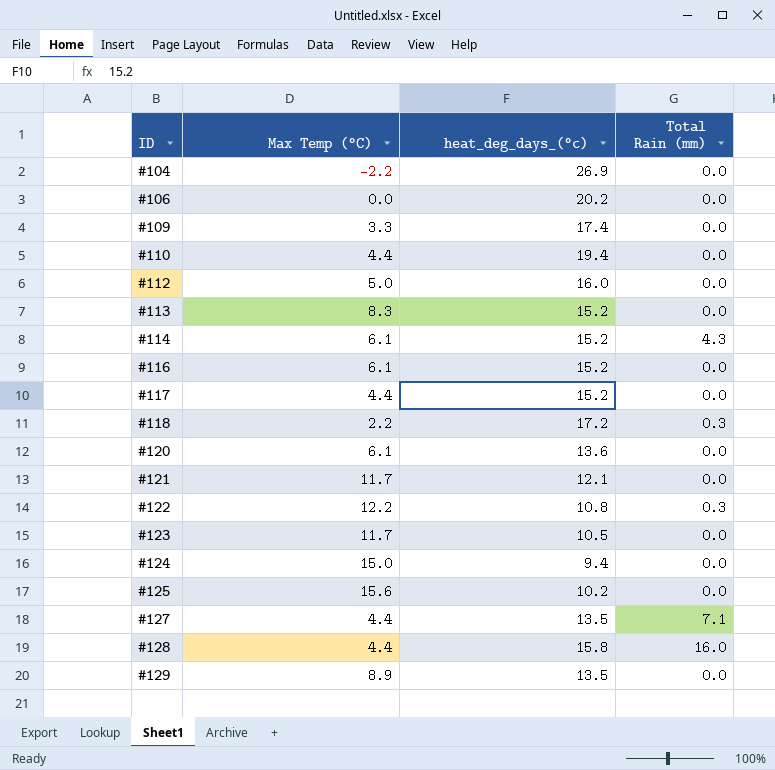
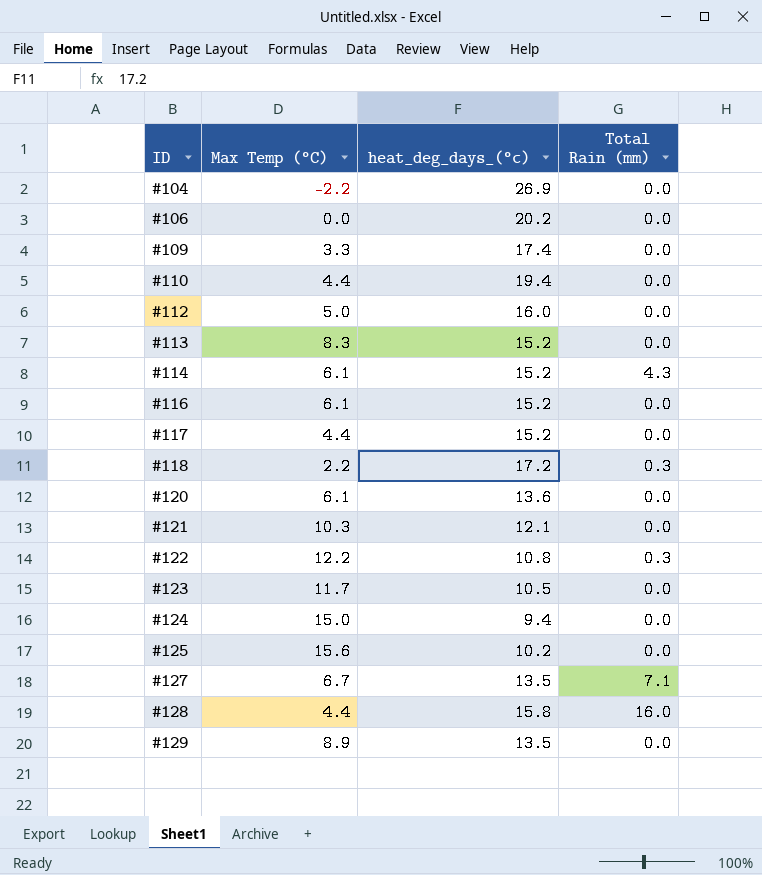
#121 | Max Temp (°C): 11.7 -> 10.3
#127 | Max Temp (°C): 4.4 -> 6.7

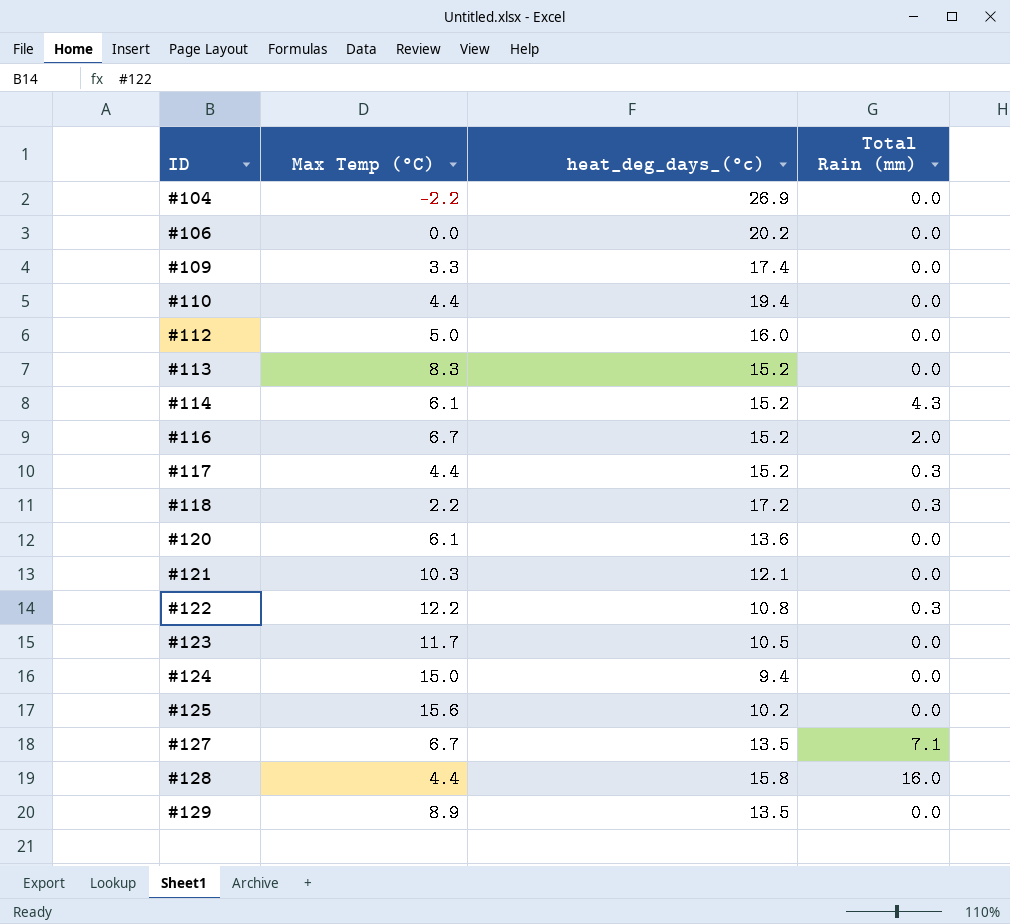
#116 | Max Temp (°C): 6.1 -> 6.7
#116 | Total Rain (mm): 0.0 -> 2.0
#117 | Total Rain (mm): 0.0 -> 0.3

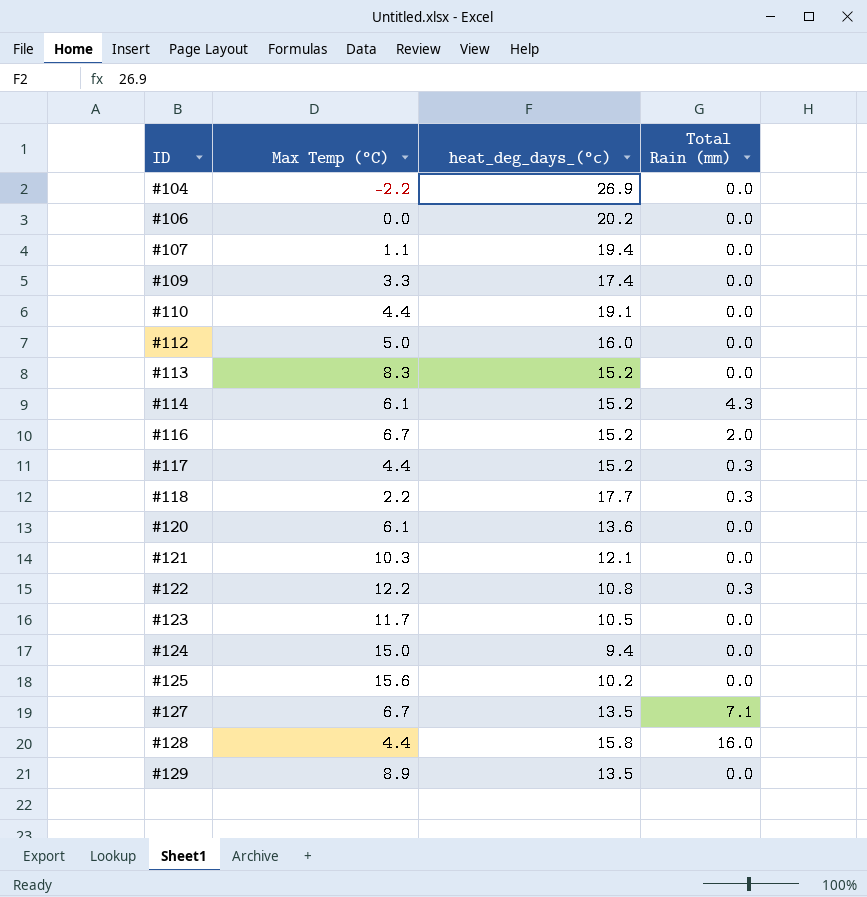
row #107: none -> 1.1 | 19.4 | 0.0
#110 | heat_deg_days_(°c): 19.4 -> 19.1
#118 | heat_deg_days_(°c): 17.2 -> 17.7

